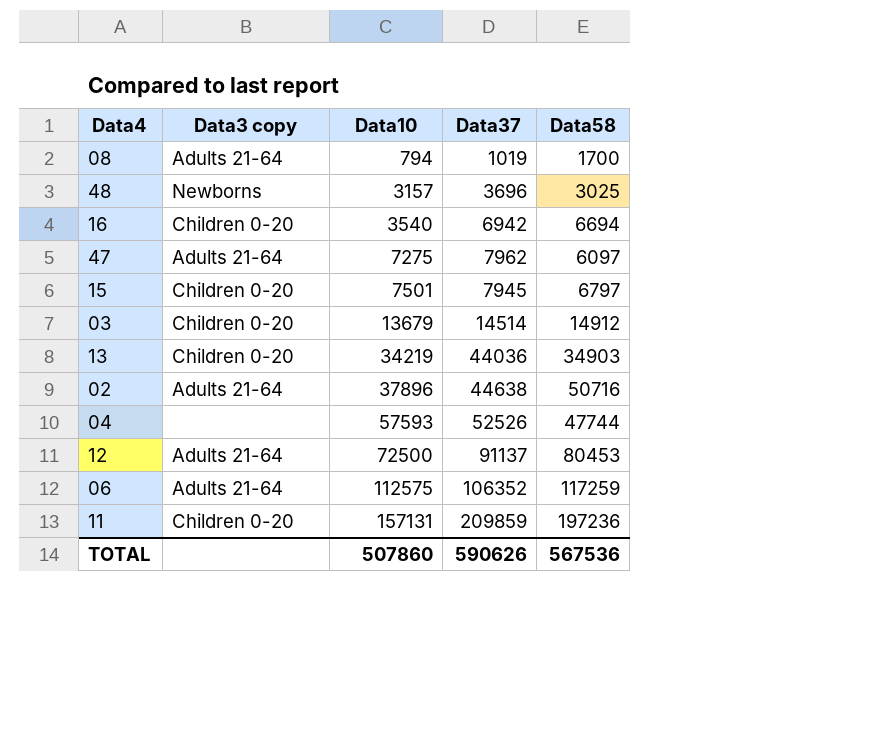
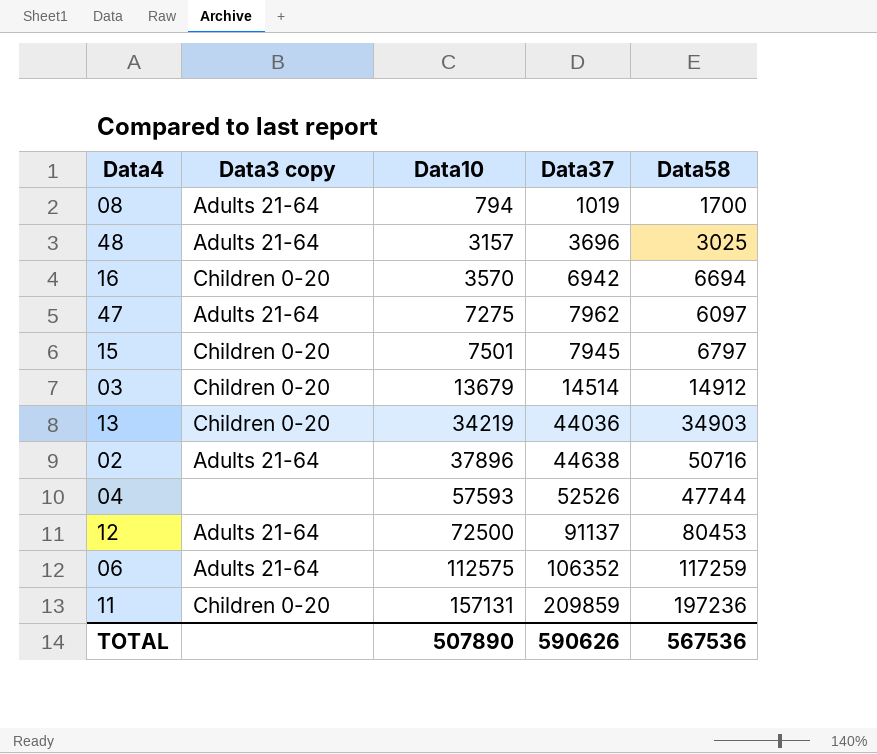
48 | Data3 copy: Newborns -> Adults 21-64
16 | Data10: 3540 -> 3570
TOTAL | Data10: 507860 -> 507890

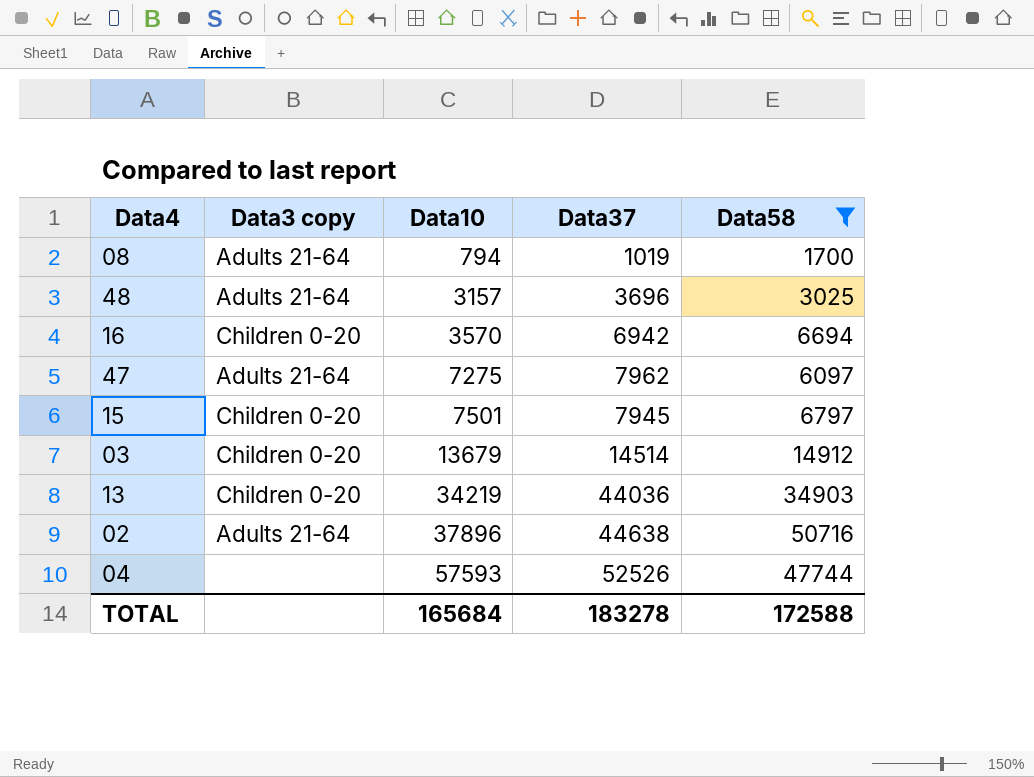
filter: none -> Data58 <= 50716
TOTAL | Data10: 507890 -> 165684
TOTAL | Data37: 590626 -> 183278
TOTAL | Data58: 567536 -> 172588

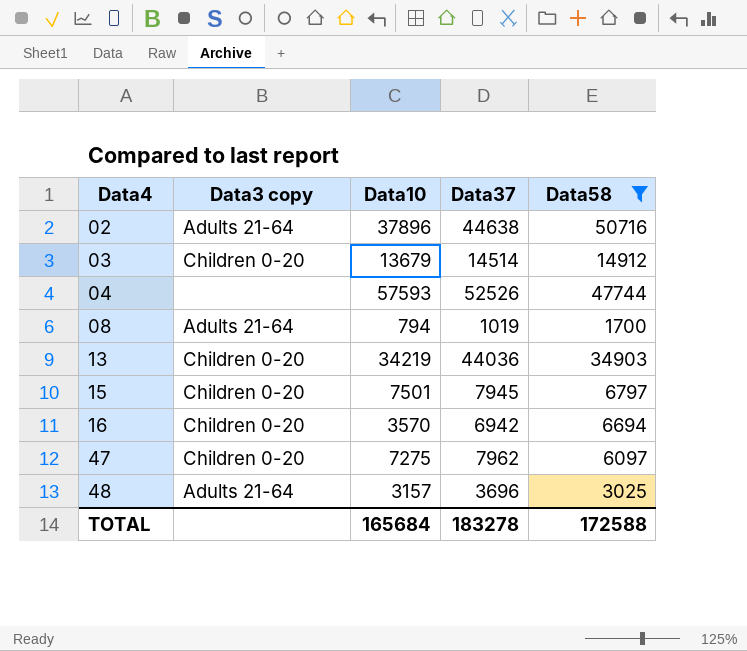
row order: Data10 ascending -> Data4 ascending
47 | Data3 copy: Adults 21-64 -> Children 0-20

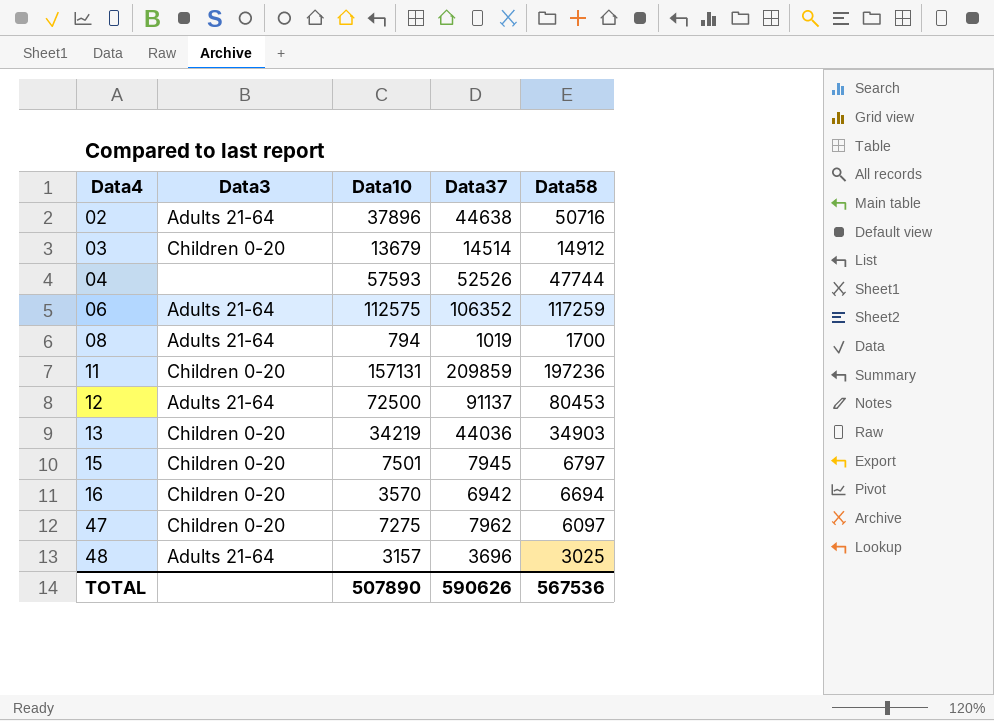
filter: Data58 <= 50716 -> none
column name: Data3 copy -> Data3
TOTAL | Data10: 165684 -> 507890
TOTAL | Data37: 183278 -> 590626
TOTAL | Data58: 172588 -> 567536

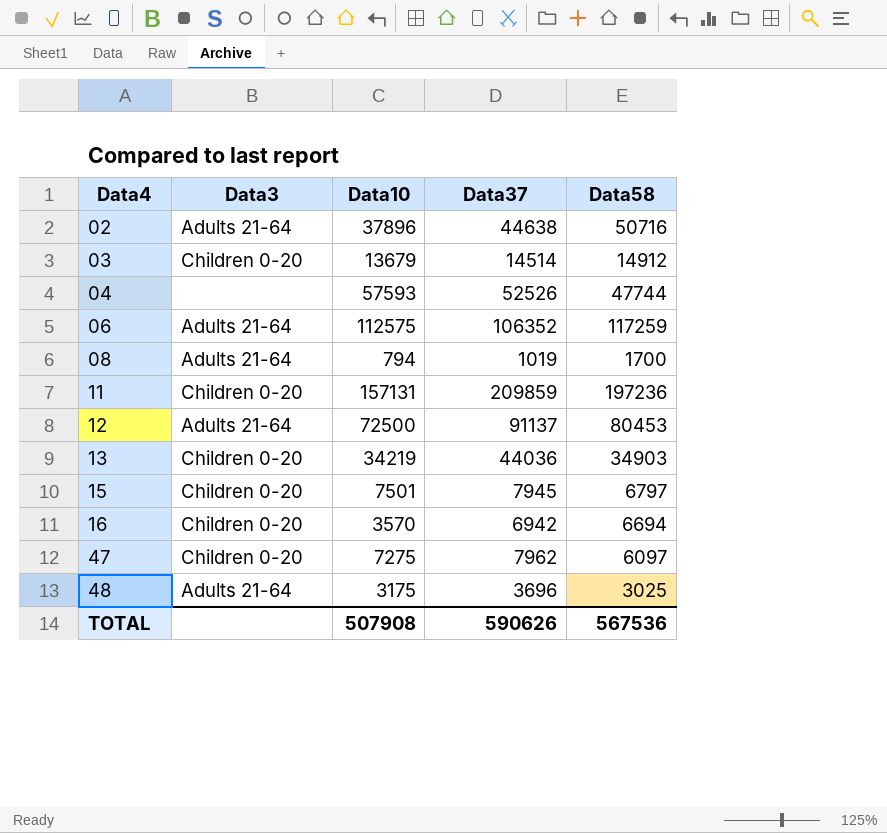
48 | Data10: 3157 -> 3175
TOTAL | Data10: 507890 -> 507908

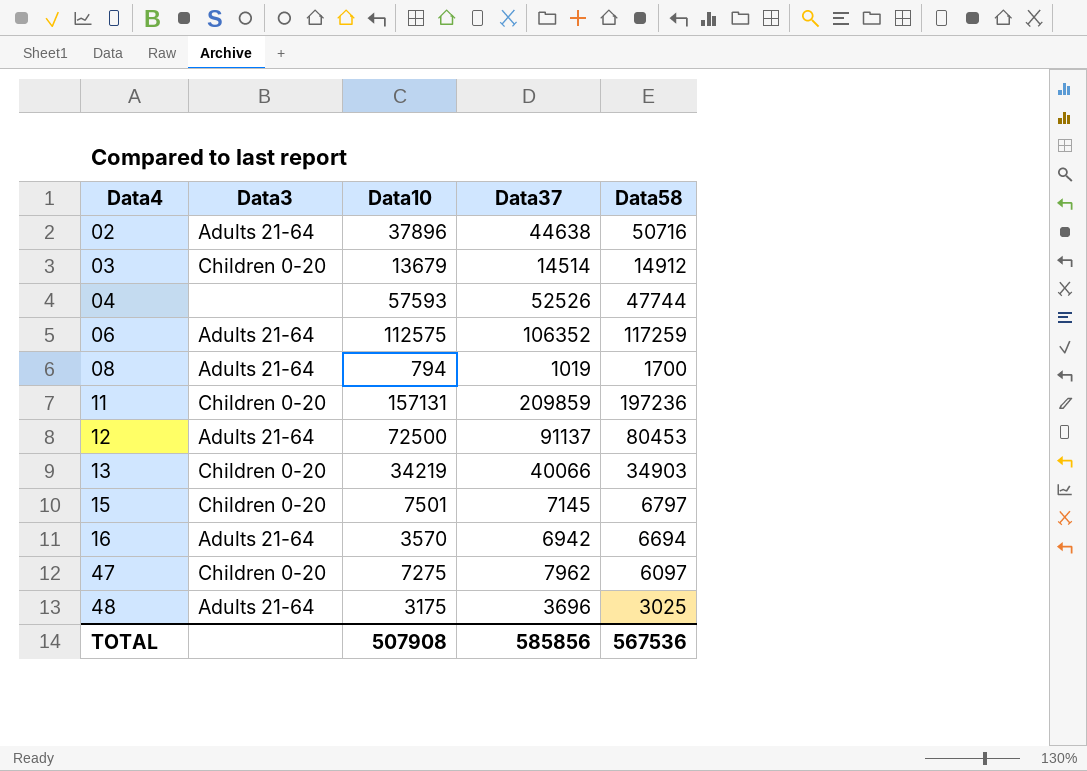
13 | Data37: 44036 -> 40066
15 | Data37: 7945 -> 7145
16 | Data3: Children 0-20 -> Adults 21-64
TOTAL | Data37: 590626 -> 585856

